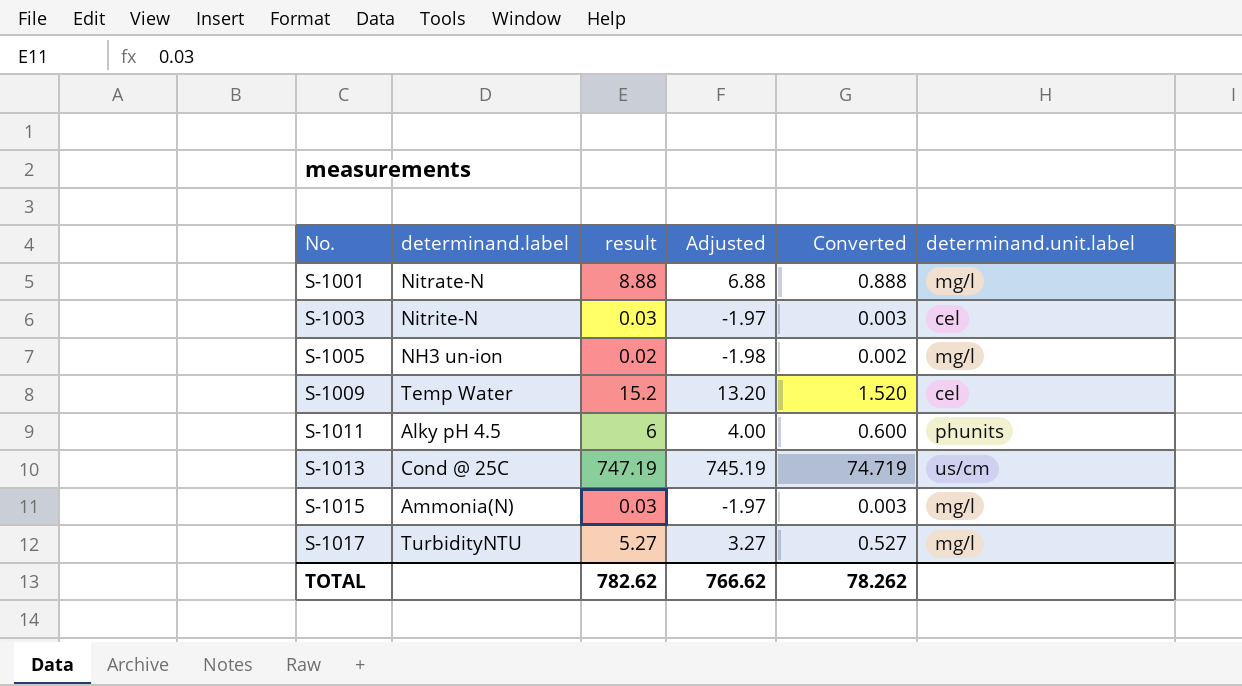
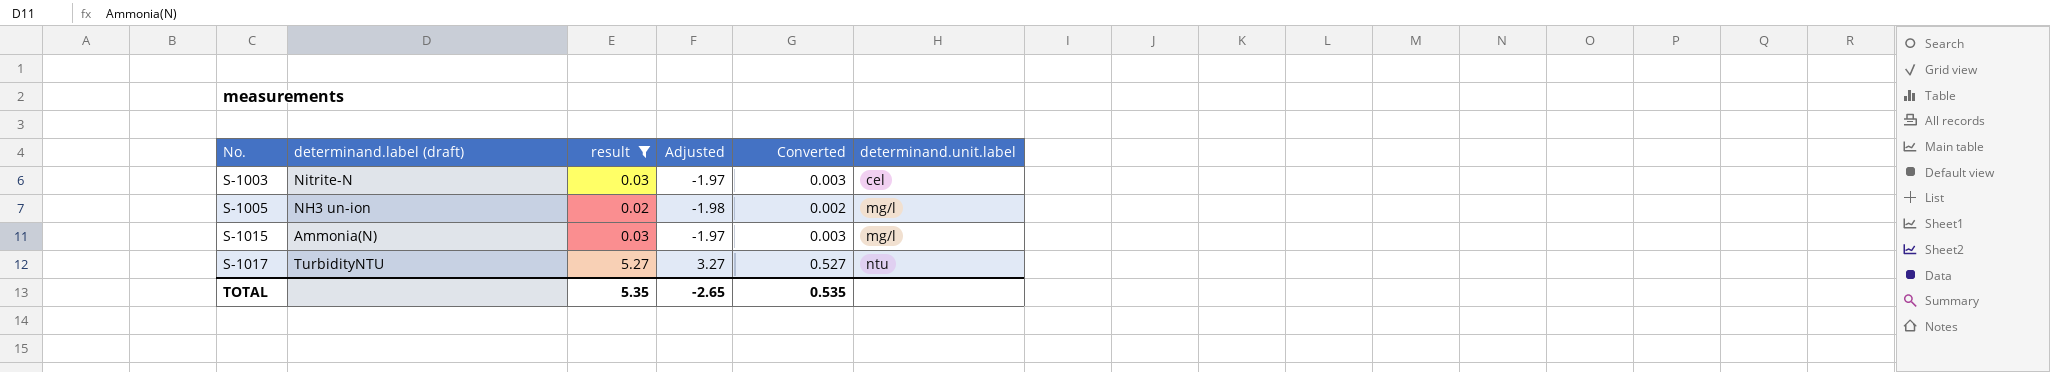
filter: none -> result <= 5.27
column name: determinand.label -> determinand.label (draft)
S-1017 | determinand.unit.label: mg/l -> ntu
TOTAL | result: 782.62 -> 5.35
TOTAL | Adjusted: 766.62 -> -2.65
TOTAL | Converted: 78.262 -> 0.535

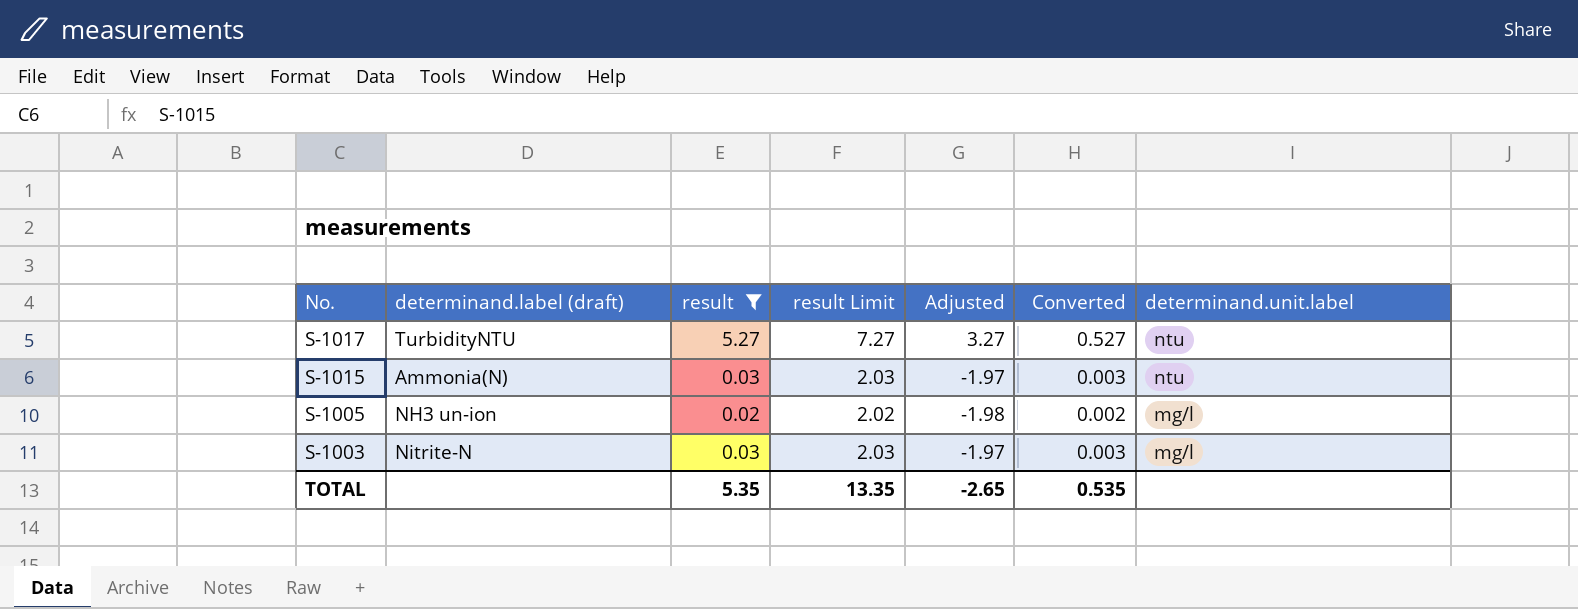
row order: No. ascending -> No. descending
column result Limit | formula: none -> [result] + 2
S-1015 | determinand.unit.label: mg/l -> ntu
S-1003 | determinand.unit.label: cel -> mg/l

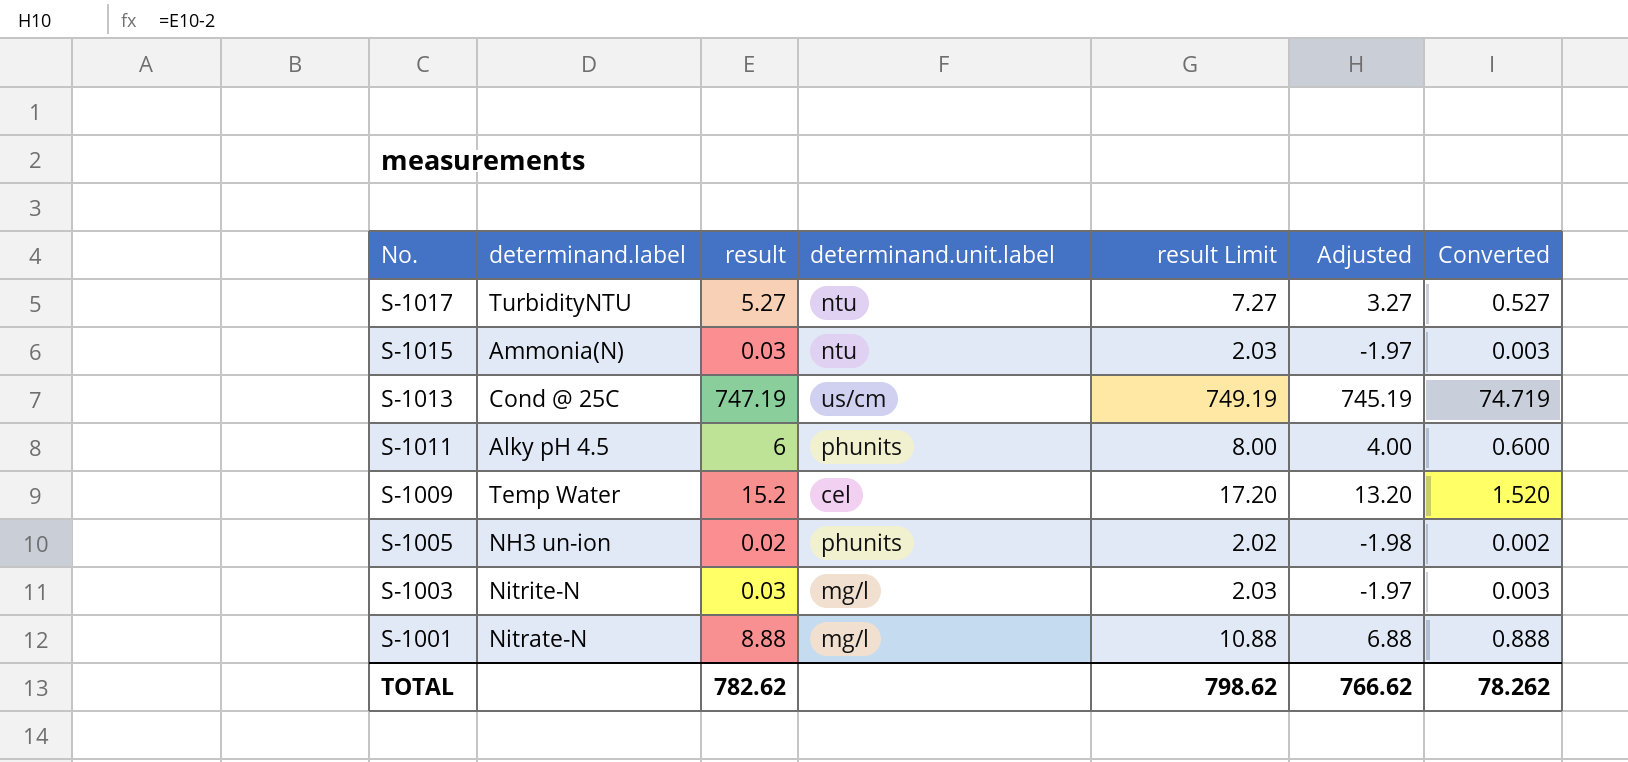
filter: result <= 5.27 -> none
column name: determinand.label (draft) -> determinand.label
column determinand.unit.label | position: 7 -> 4
S-1005 | determinand.unit.label: mg/l -> phunits
TOTAL | result: 5.35 -> 782.62
TOTAL | result Limit: 13.35 -> 798.62
TOTAL | Adjusted: -2.65 -> 766.62
TOTAL | Converted: 0.535 -> 78.262

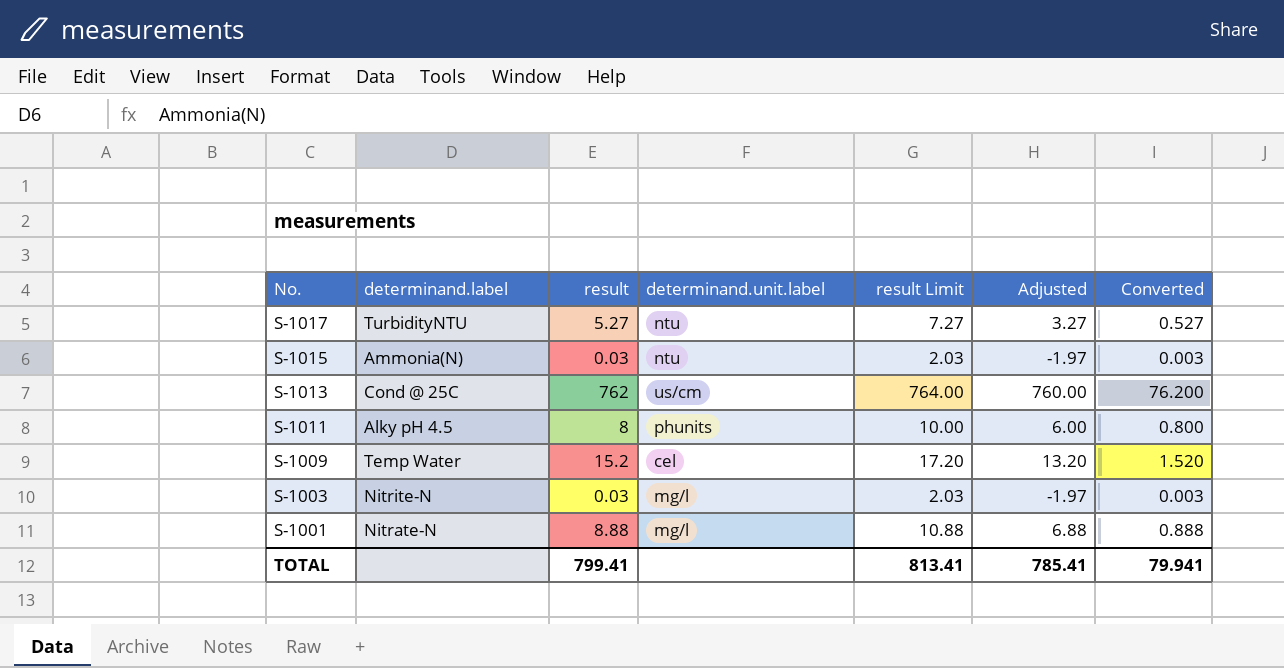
row S-1005: NH3 un-ion | 0.02 | phunits | 2.02 | -1.98 | 0.002 -> none
S-1013 | result: 747.19 -> 762
S-1013 | result Limit: 749.19 -> 764.00
S-1013 | Adjusted: 745.19 -> 760.00
S-1013 | Converted: 74.719 -> 76.200
S-1011 | result: 6 -> 8
S-1011 | result Limit: 8.00 -> 10.00
S-1011 | Adjusted: 4.00 -> 6.00
S-1011 | Converted: 0.600 -> 0.800
TOTAL | result: 782.62 -> 799.41
TOTAL | result Limit: 798.62 -> 813.41
TOTAL | Adjusted: 766.62 -> 785.41
TOTAL | Converted: 78.262 -> 79.941

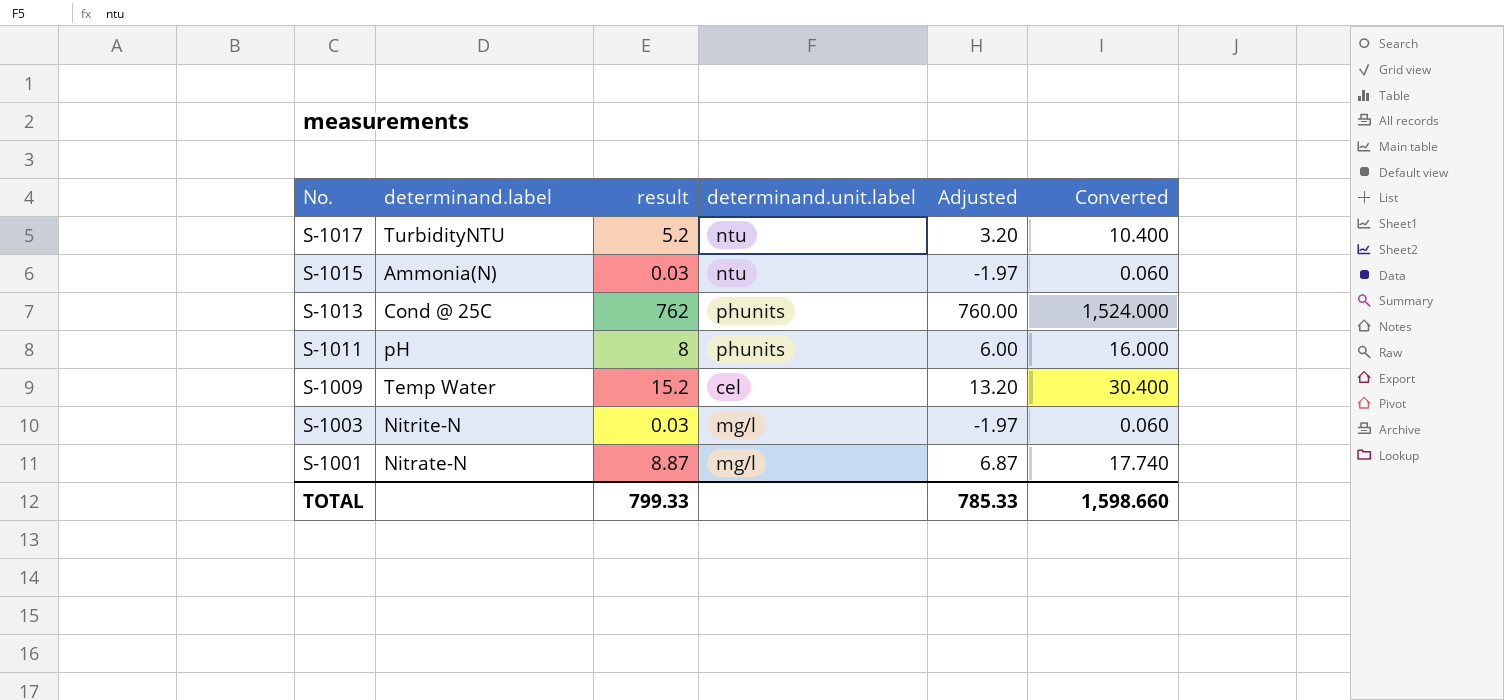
column result Limit | formula: [result] + 2 -> none
column Converted | formula: [result] * 0.1 -> [result] * 2
S-1017 | result: 5.27 -> 5.2
S-1017 | Adjusted: 3.27 -> 3.20
S-1013 | determinand.unit.label: us/cm -> phunits
S-1011 | determinand.label: Alky pH 4.5 -> pH
S-1001 | result: 8.88 -> 8.87
S-1001 | Adjusted: 6.88 -> 6.87
TOTAL | result: 799.41 -> 799.33
TOTAL | Adjusted: 785.41 -> 785.33
TOTAL | Converted: 79.941 -> 1,598.660

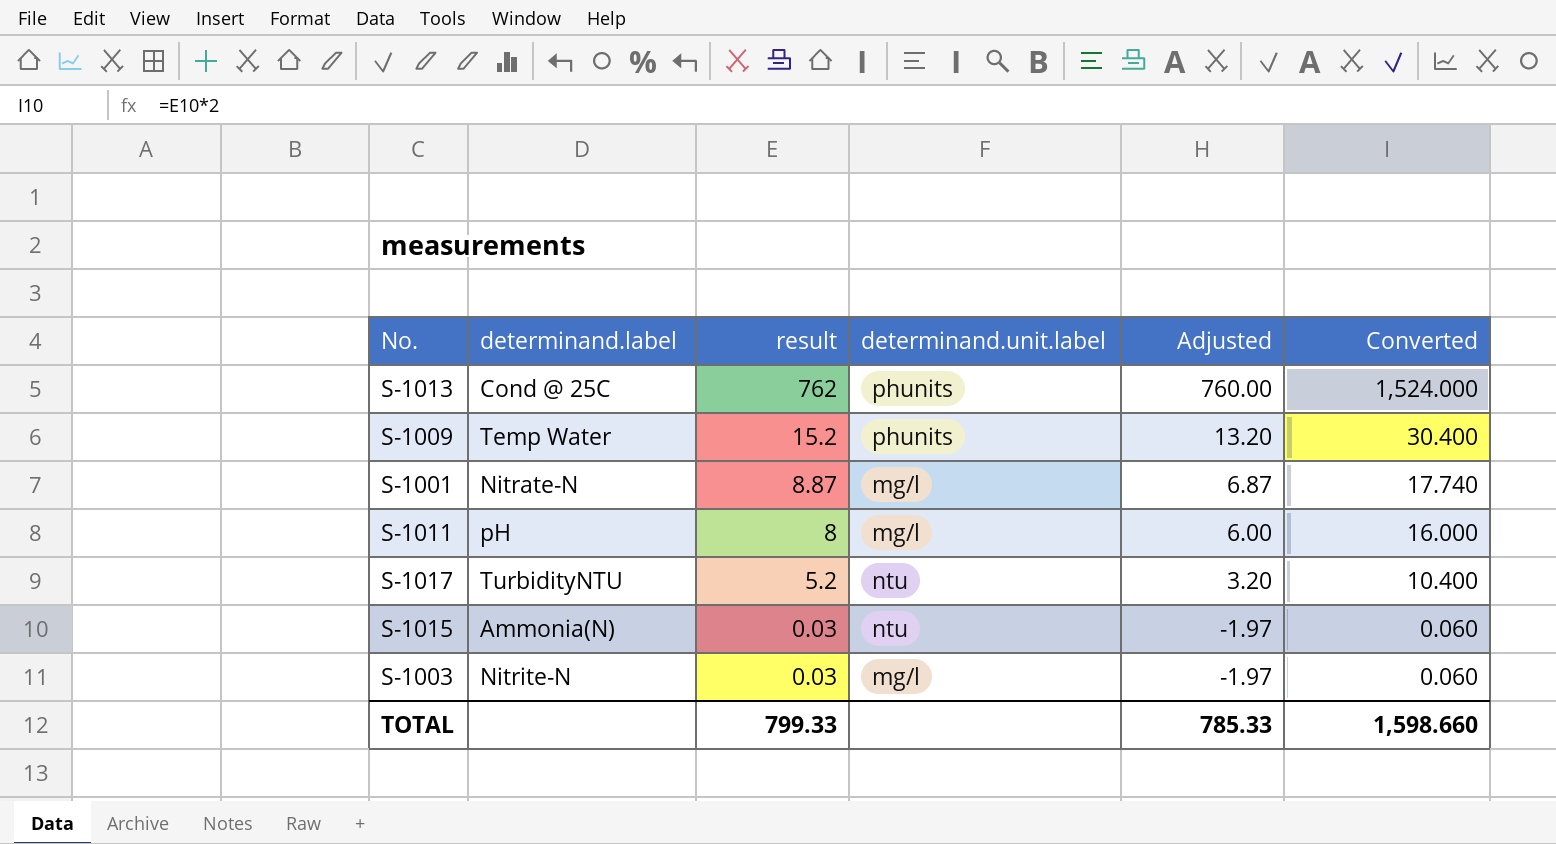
row order: No. descending -> result descending
S-1009 | determinand.unit.label: cel -> phunits
S-1011 | determinand.unit.label: phunits -> mg/l

